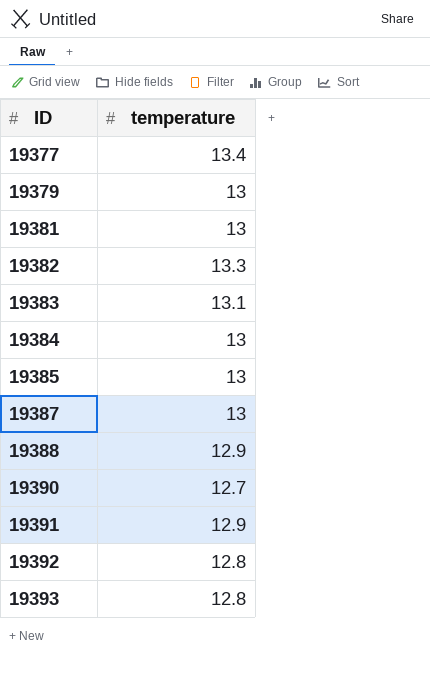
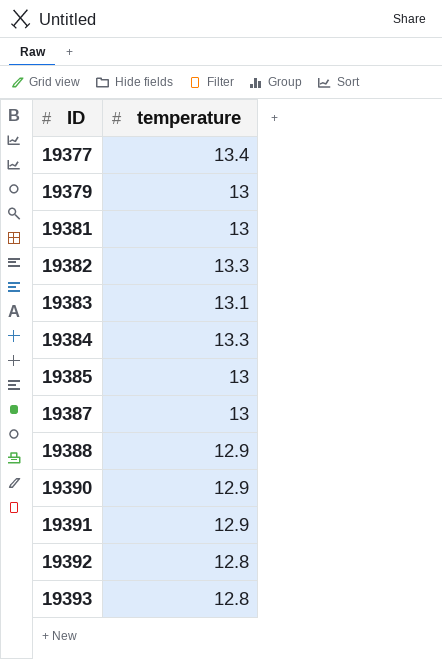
19384 | temperature: 13 -> 13.3
19390 | temperature: 12.7 -> 12.9

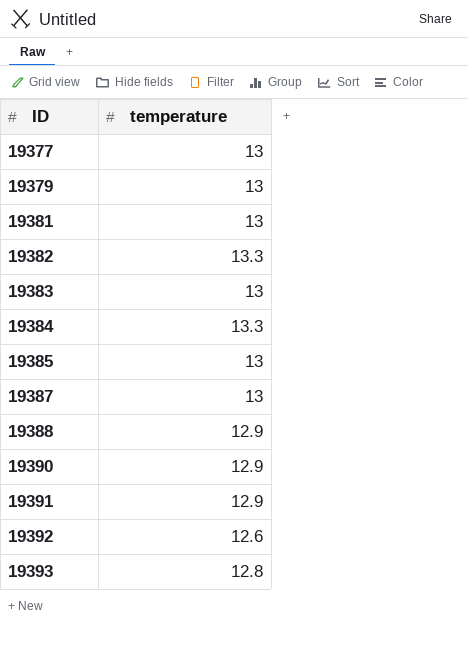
19377 | temperature: 13.4 -> 13
19383 | temperature: 13.1 -> 13
19392 | temperature: 12.8 -> 12.6

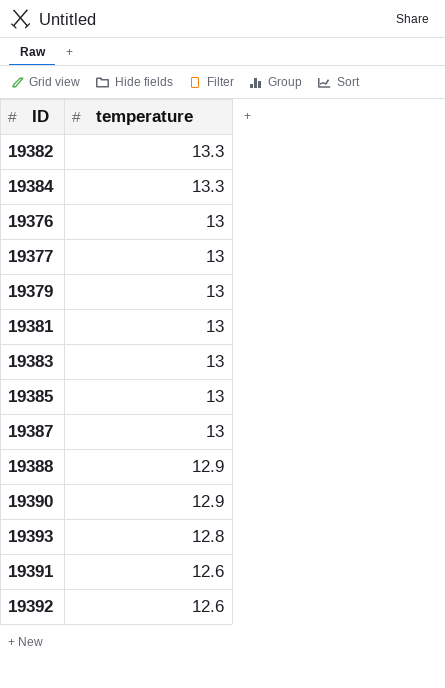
row order: ID ascending -> temperature descending
row 19376: none -> 13
19391 | temperature: 12.9 -> 12.6

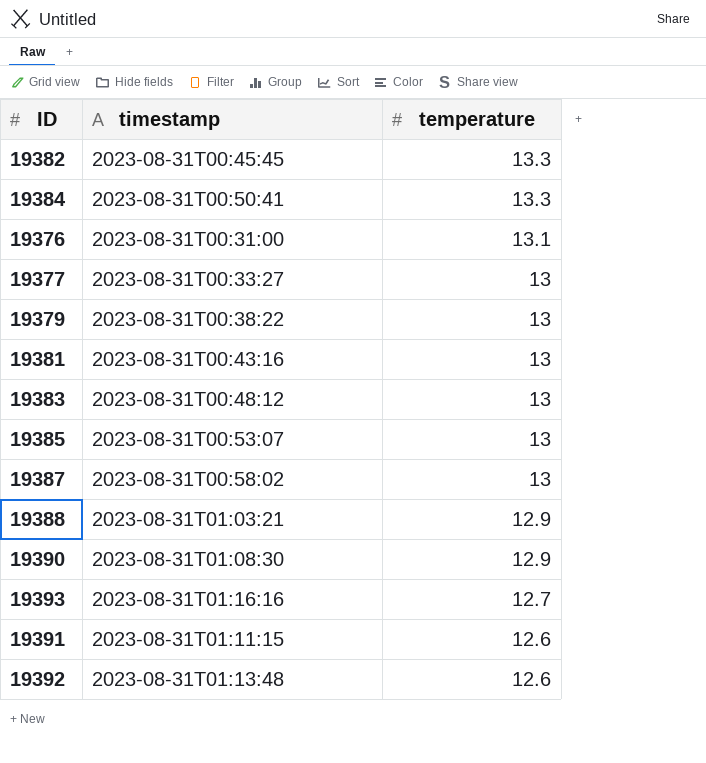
column timestamp | position: none -> 2
19376 | temperature: 13 -> 13.1
19393 | temperature: 12.8 -> 12.7

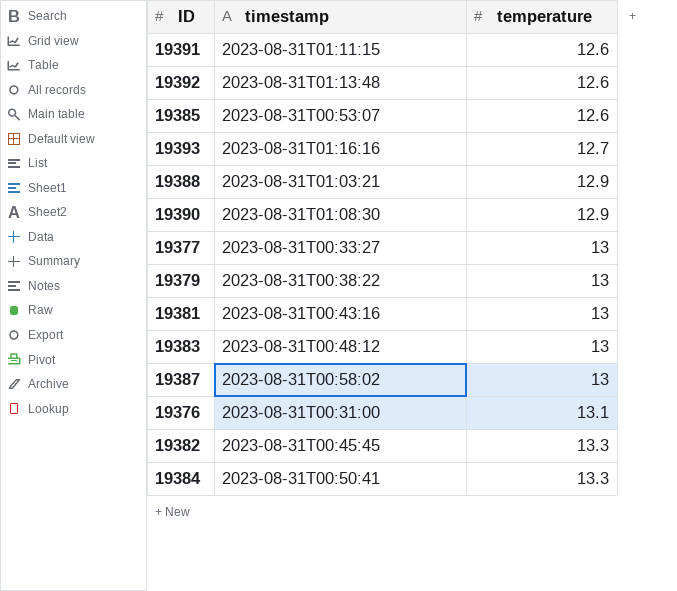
row order: temperature descending -> temperature ascending
19385 | temperature: 13 -> 12.6

